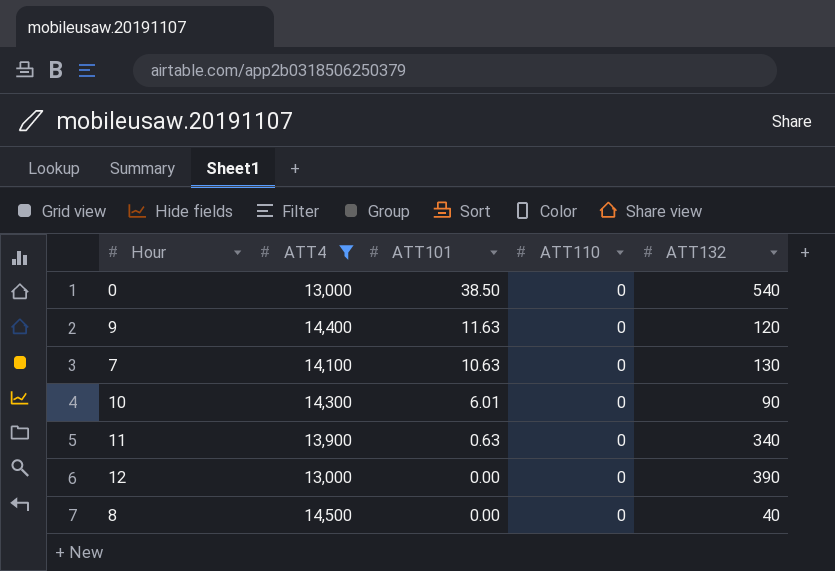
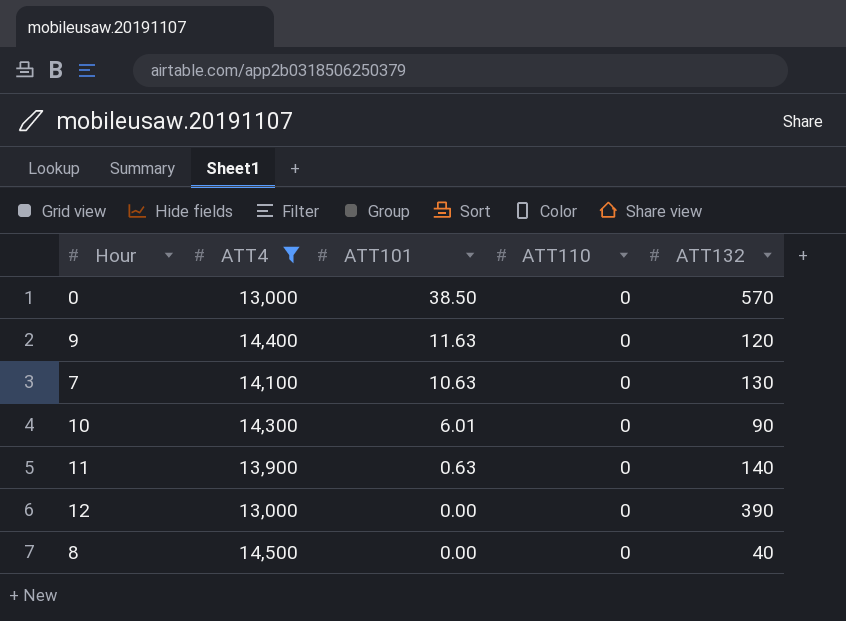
0 | ATT132: 540 -> 570
11 | ATT132: 340 -> 140

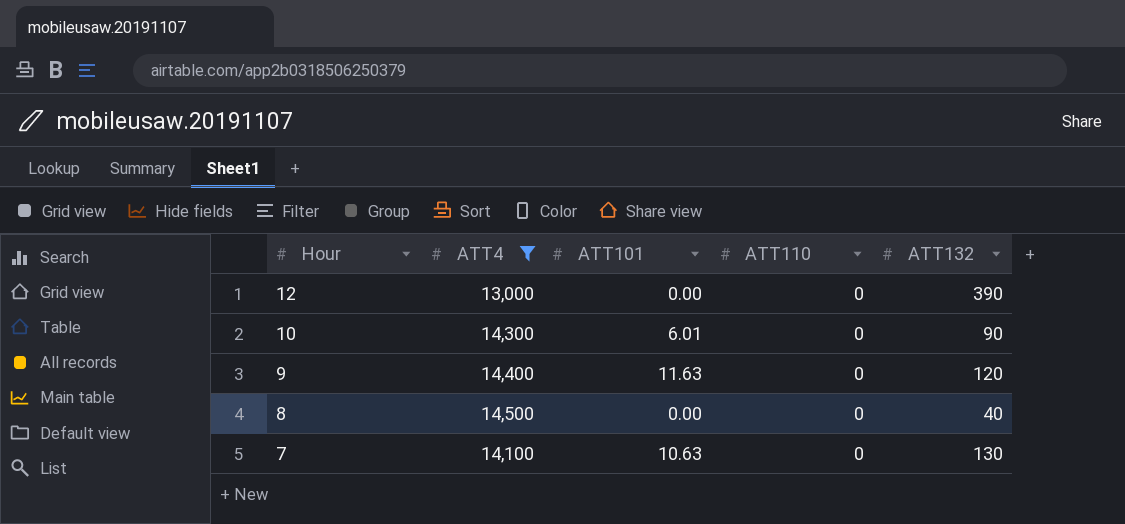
row order: ATT101 descending -> Hour descending
row 0: 13,000 | 38.50 | 0 | 570 -> none
row 11: 13,900 | 0.63 | 0 | 140 -> none

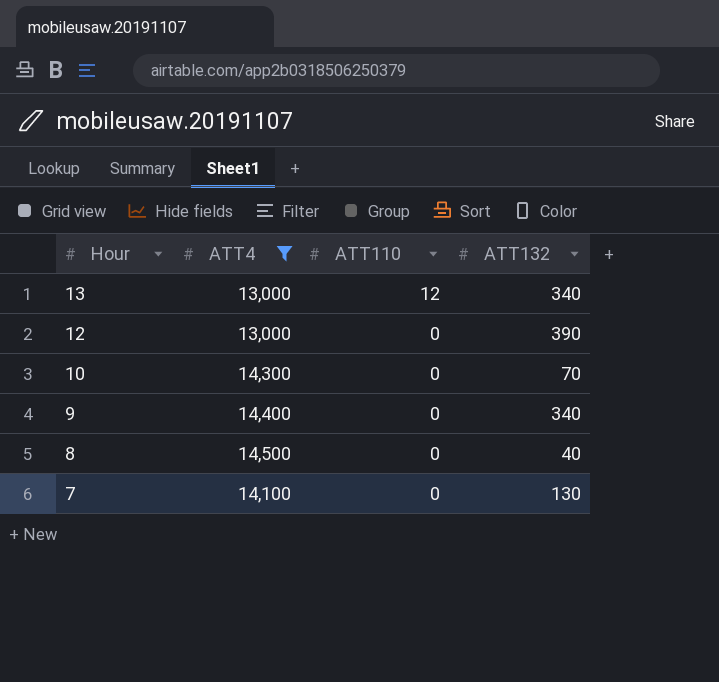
column ATT101 | position: 3 -> none
row 13: none -> 13,000 | 12 | 340
10 | ATT132: 90 -> 70
9 | ATT132: 120 -> 340

